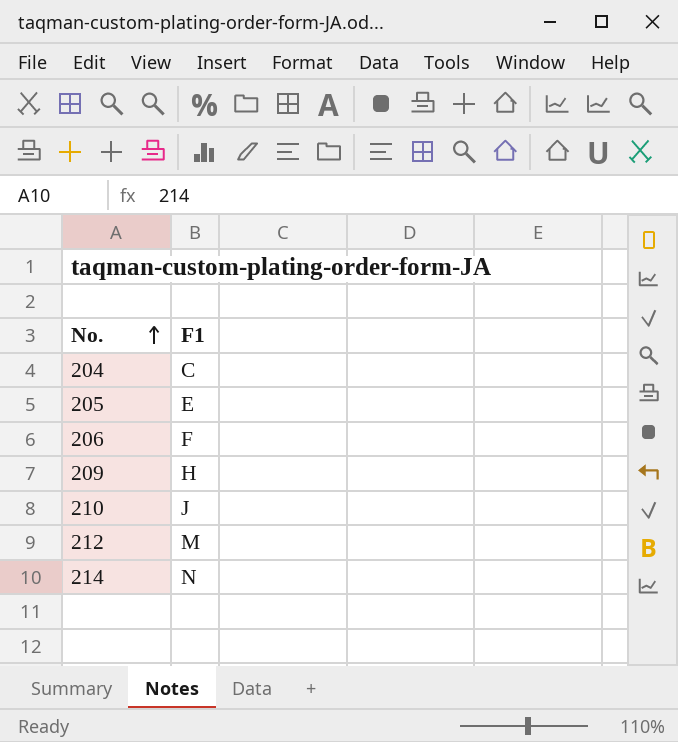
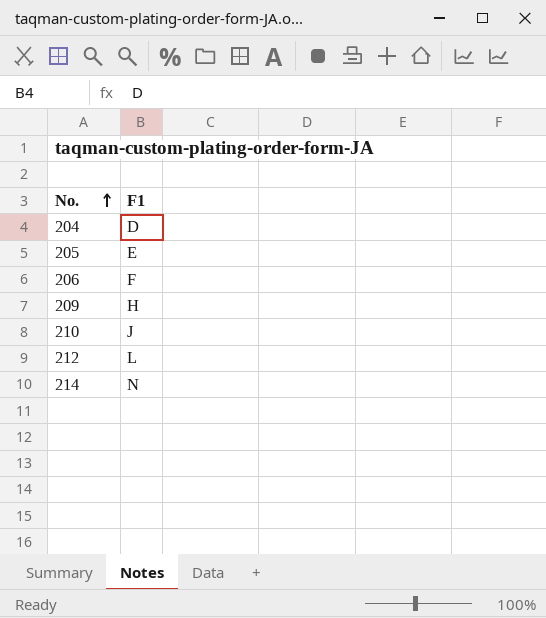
204 | F1: C -> D
212 | F1: M -> L

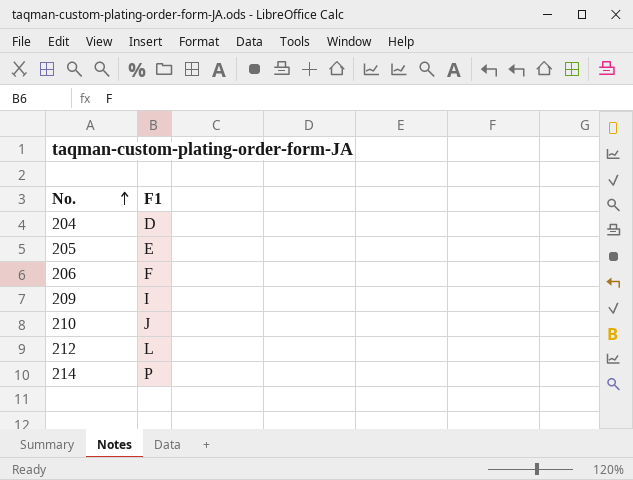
209 | F1: H -> I
214 | F1: N -> P

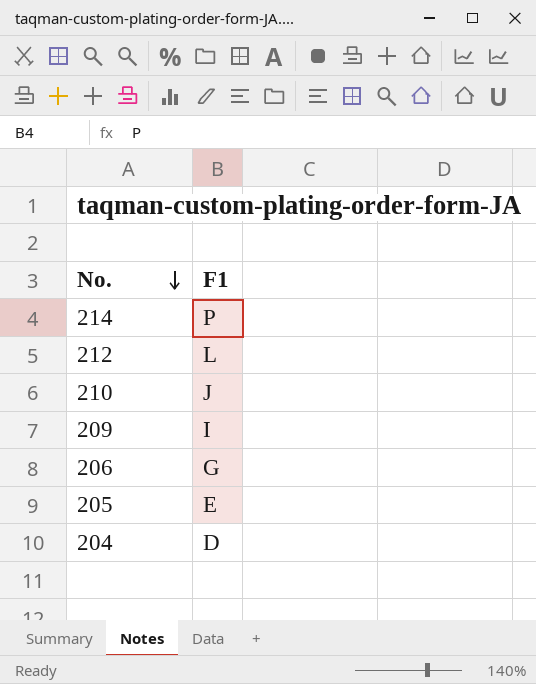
row order: No. ascending -> No. descending
206 | F1: F -> G

